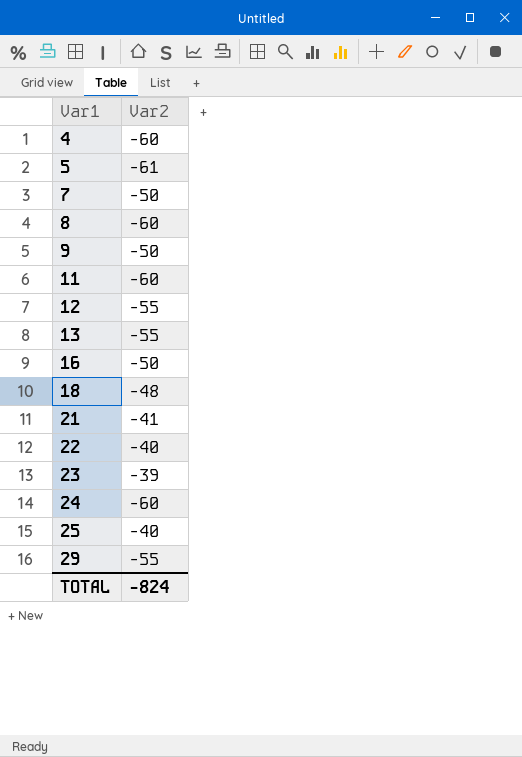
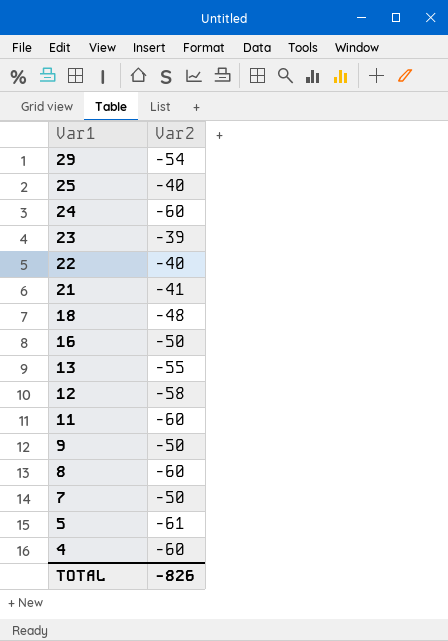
row order: Var1 ascending -> Var1 descending
29 | Var2: -55 -> -54
12 | Var2: -55 -> -58
TOTAL | Var2: -824 -> -826

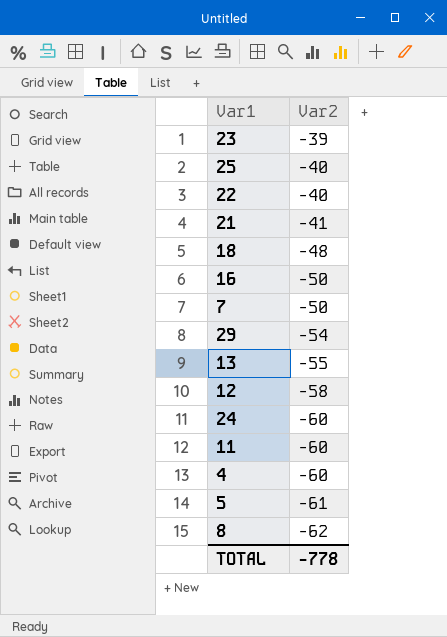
row order: Var1 descending -> Var2 descending
row 9: -50 -> none
8 | Var2: -60 -> -62
TOTAL | Var2: -826 -> -778

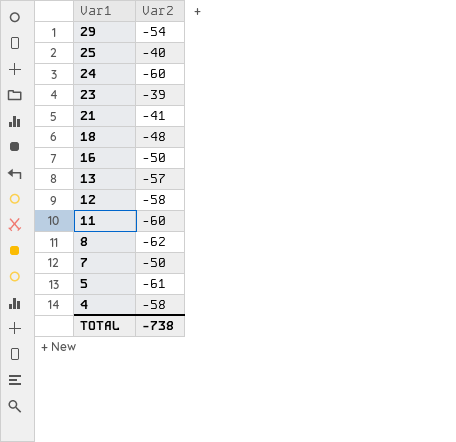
row order: Var2 descending -> Var1 descending
row 22: -40 -> none
13 | Var2: -55 -> -57
4 | Var2: -60 -> -58
TOTAL | Var2: -778 -> -738

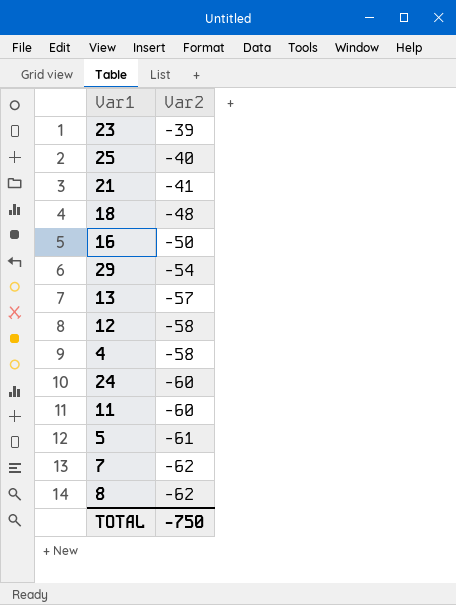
row order: Var1 descending -> Var2 descending
7 | Var2: -50 -> -62
TOTAL | Var2: -738 -> -750

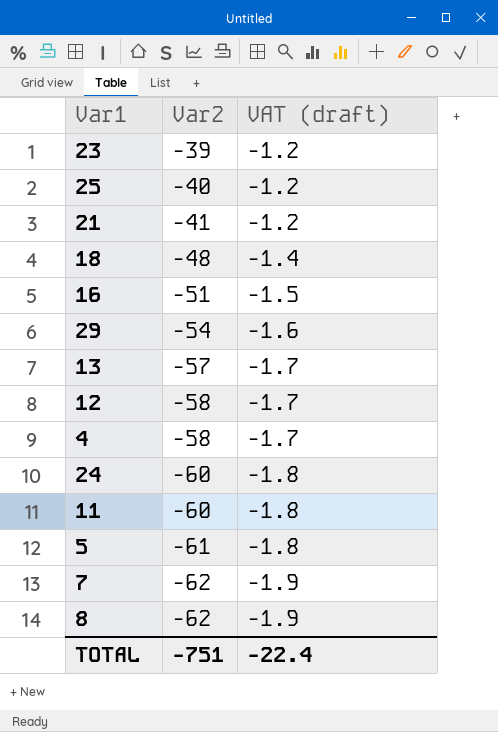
column VAT (draft) | formula: none -> [Var2] * 0.03
16 | Var2: -50 -> -51
TOTAL | Var2: -750 -> -751

